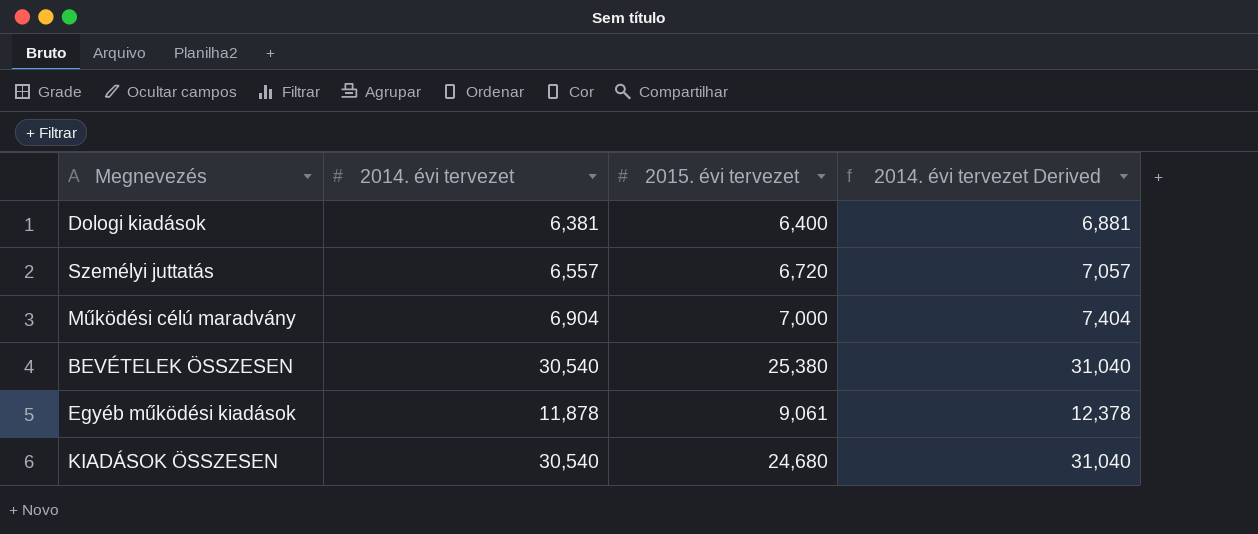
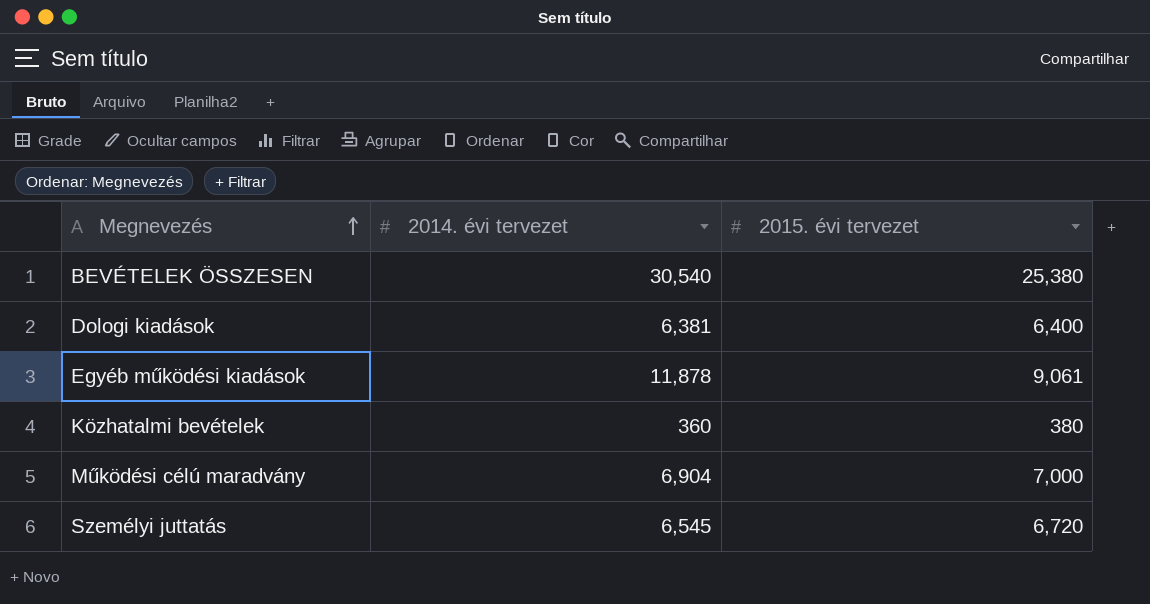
row order: none -> Megnevezés ascending
column 2014. évi tervezet Derived | formula: [2014. évi tervezet] + 500 -> none
row KIADÁSOK ÖSSZESEN: 30,540 | 24,680 | 31,040 -> none
row Közhatalmi bevételek: none -> 360 | 380
Személyi juttatás | 2014. évi tervezet: 6,557 -> 6,545

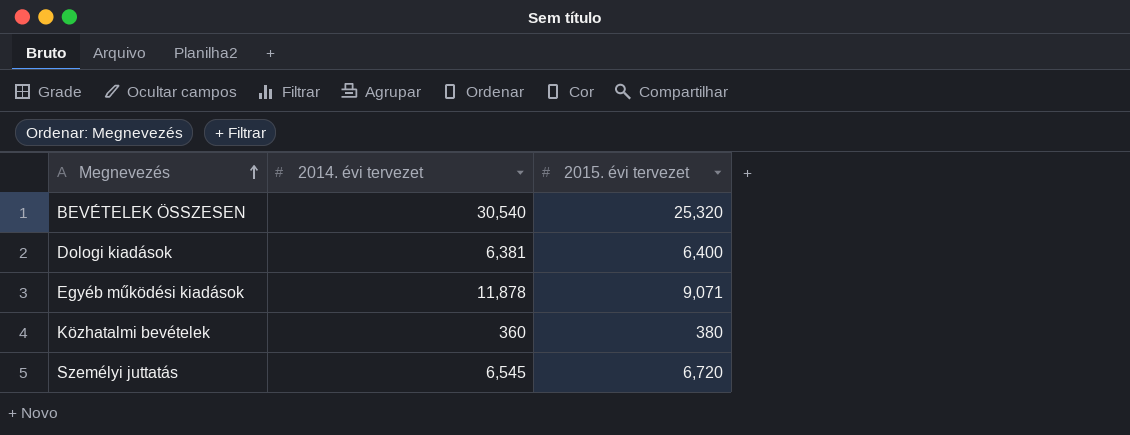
row Működési célú maradvány: 6,904 | 7,000 -> none
BEVÉTELEK ÖSSZESEN | 2015. évi tervezet: 25,380 -> 25,320
Egyéb működési kiadások | 2015. évi tervezet: 9,061 -> 9,071

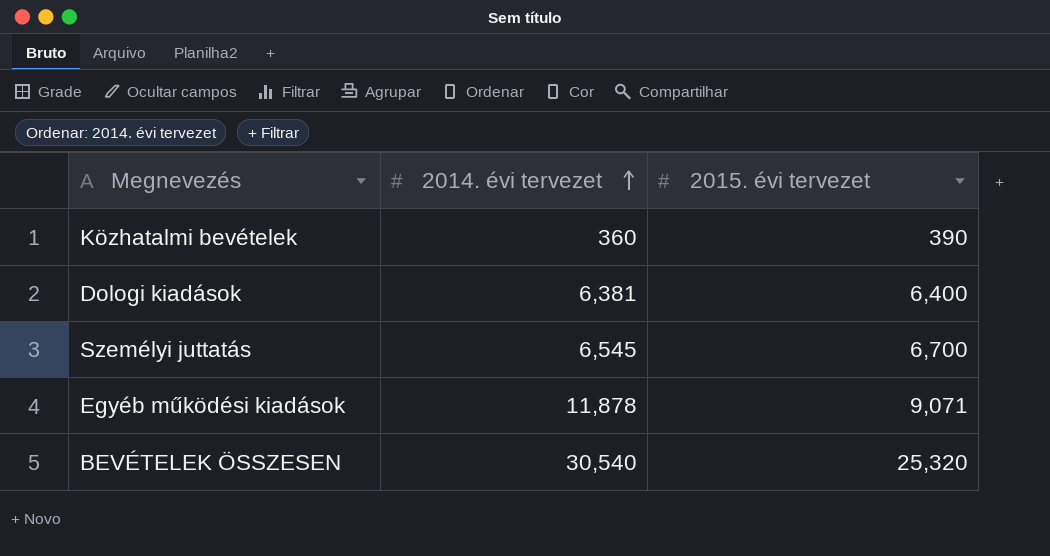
row order: Megnevezés ascending -> 2014. évi tervezet ascending
Közhatalmi bevételek | 2015. évi tervezet: 380 -> 390
Személyi juttatás | 2015. évi tervezet: 6,720 -> 6,700

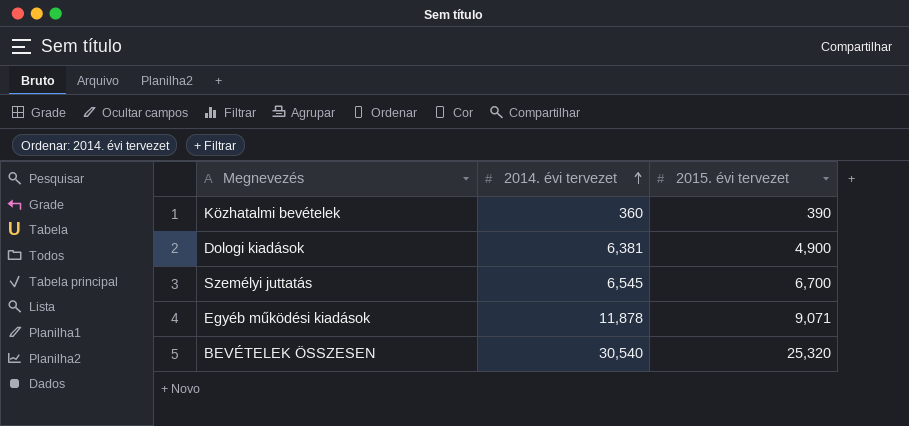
Dologi kiadások | 2015. évi tervezet: 6,400 -> 4,900

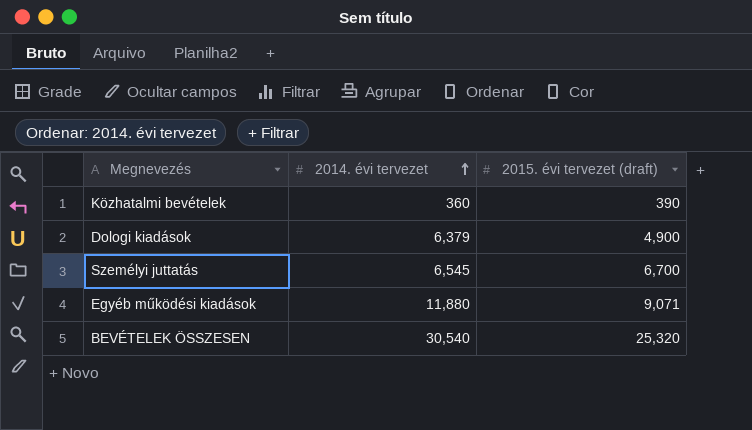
column name: 2015. évi tervezet -> 2015. évi tervezet (draft)
Dologi kiadások | 2014. évi tervezet: 6,381 -> 6,379
Egyéb működési kiadások | 2014. évi tervezet: 11,878 -> 11,880

